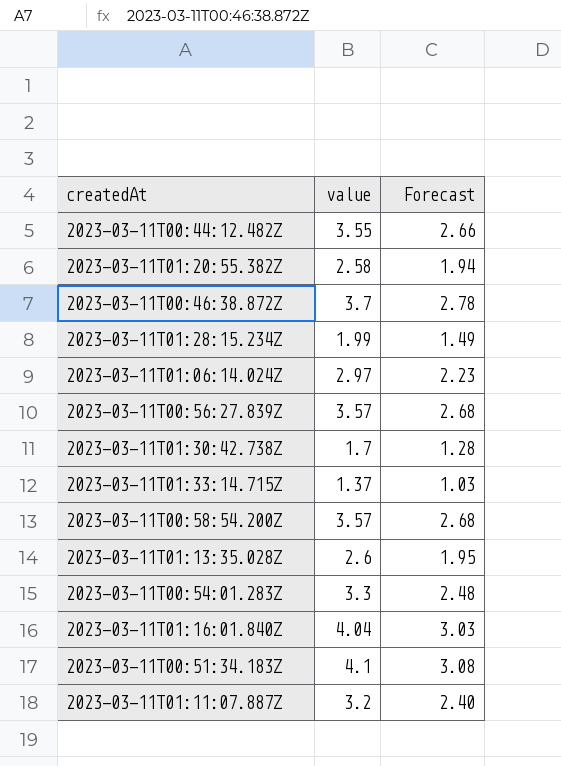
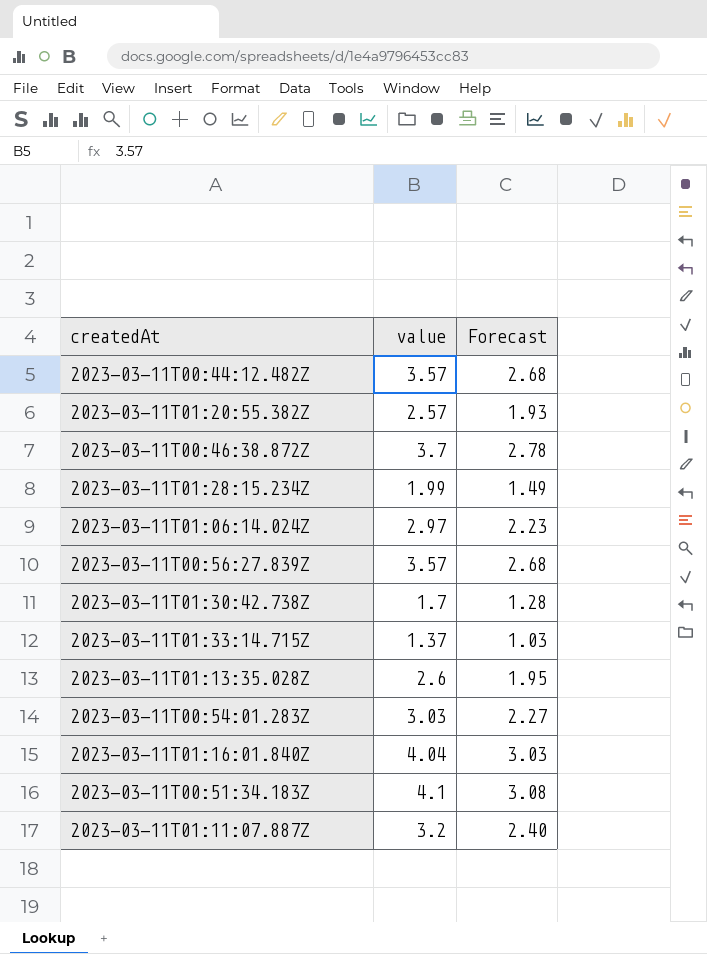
row 2023-03-11T00:58:54.200Z: 3.57 | 2.68 -> none
2023-03-11T00:44:12.482Z | value: 3.55 -> 3.57
2023-03-11T00:44:12.482Z | Forecast: 2.66 -> 2.68
2023-03-11T01:20:55.382Z | value: 2.58 -> 2.57
2023-03-11T01:20:55.382Z | Forecast: 1.94 -> 1.93
2023-03-11T00:54:01.283Z | value: 3.3 -> 3.03
2023-03-11T00:54:01.283Z | Forecast: 2.48 -> 2.27

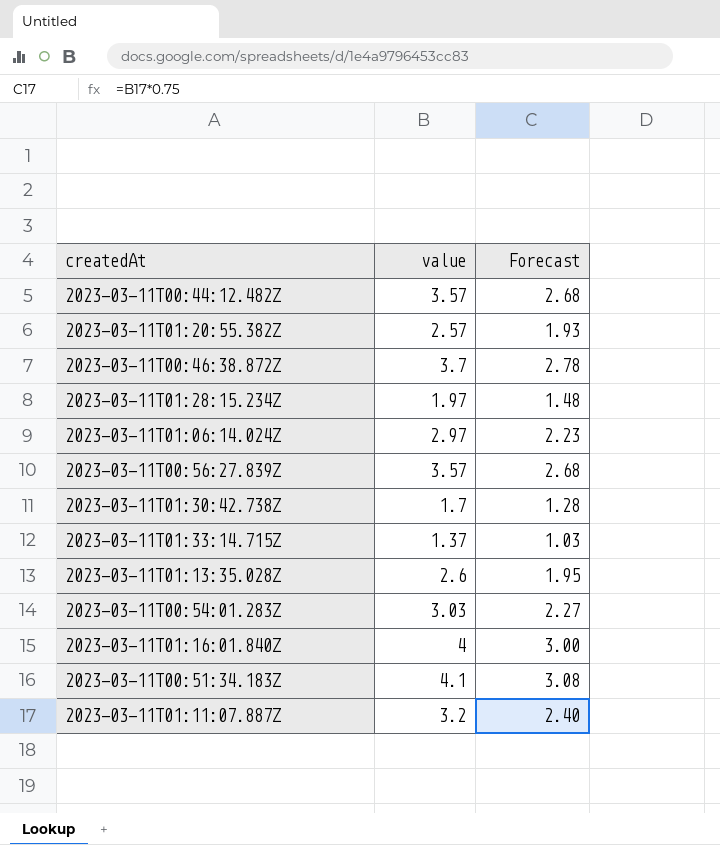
2023-03-11T01:28:15.234Z | value: 1.99 -> 1.97
2023-03-11T01:28:15.234Z | Forecast: 1.49 -> 1.48
2023-03-11T01:16:01.840Z | value: 4.04 -> 4
2023-03-11T01:16:01.840Z | Forecast: 3.03 -> 3.00

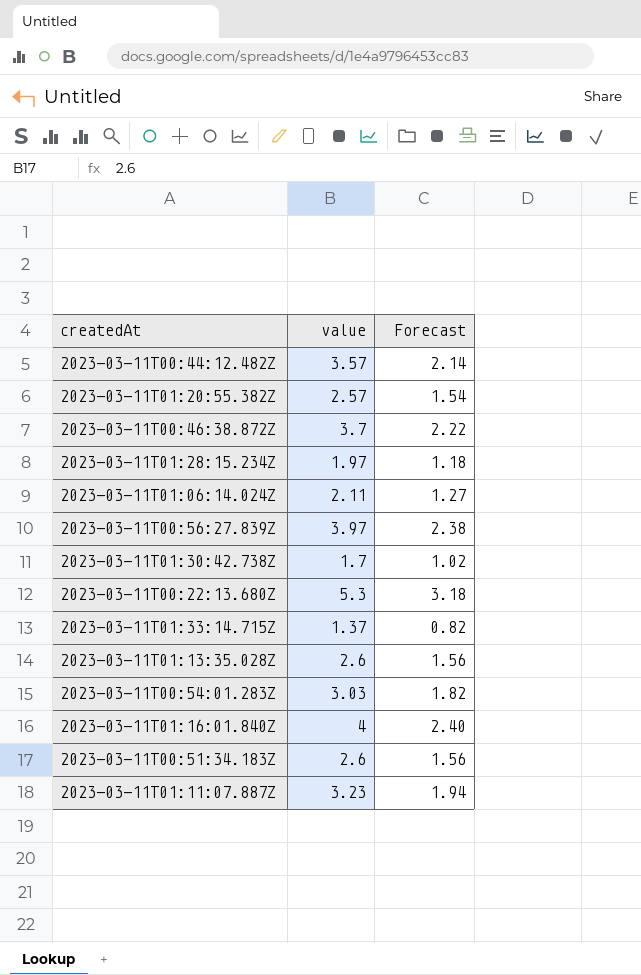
column Forecast | formula: [value] * 0.75 -> [value] * 0.6
2023-03-11T01:06:14.024Z | value: 2.97 -> 2.11
2023-03-11T00:56:27.839Z | value: 3.57 -> 3.97
row 2023-03-11T00:22:13.680Z: none -> 5.3 | 3.18
2023-03-11T00:51:34.183Z | value: 4.1 -> 2.6
2023-03-11T01:11:07.887Z | value: 3.2 -> 3.23

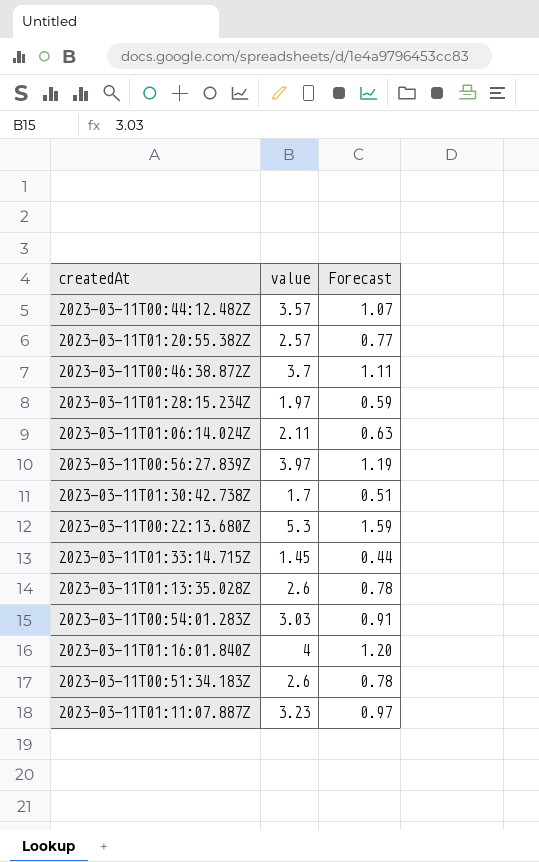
column Forecast | formula: [value] * 0.6 -> [value] * 0.3
2023-03-11T01:33:14.715Z | value: 1.37 -> 1.45

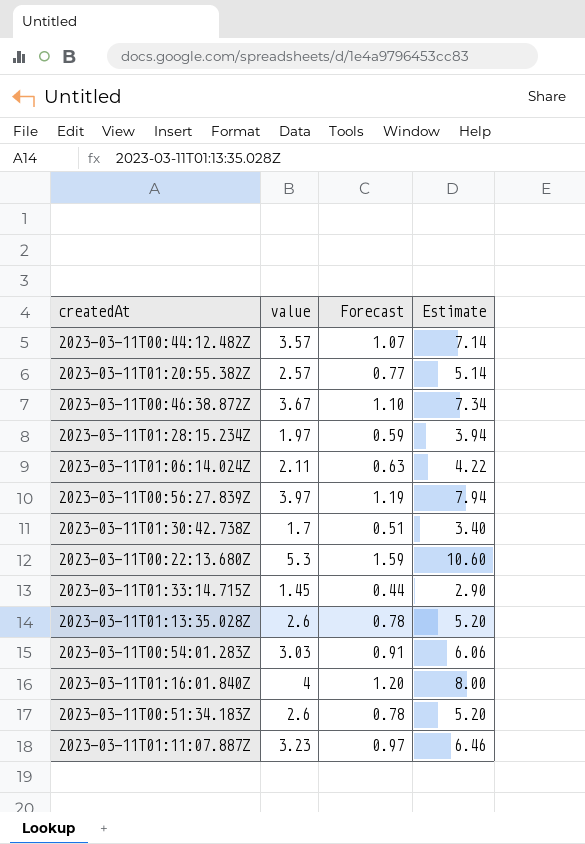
column Estimate | formula: none -> [value] * 2
2023-03-11T00:46:38.872Z | value: 3.7 -> 3.67
2023-03-11T00:46:38.872Z | Forecast: 1.11 -> 1.10

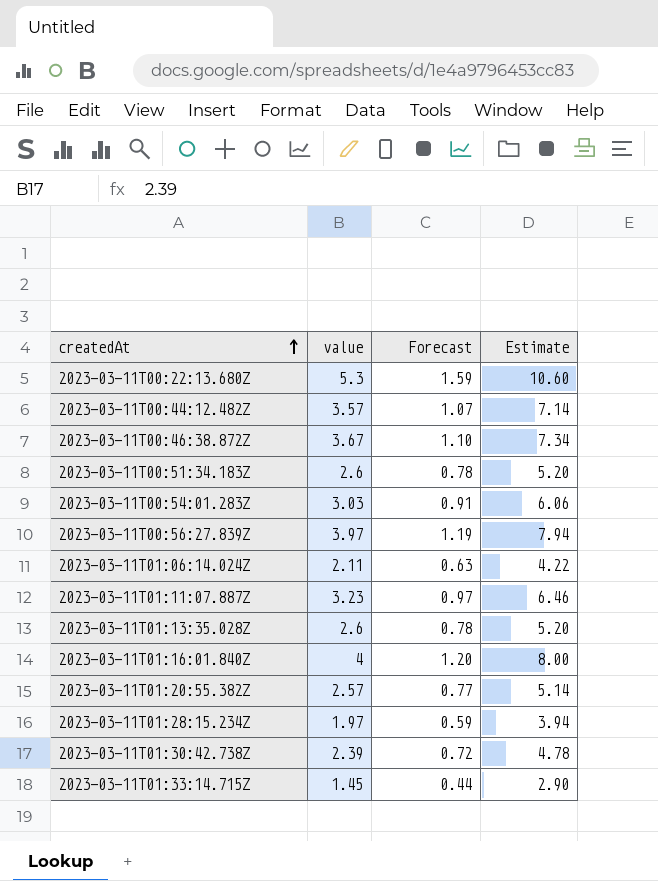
row order: none -> createdAt ascending
2023-03-11T01:30:42.738Z | value: 1.7 -> 2.39
2023-03-11T01:30:42.738Z | Forecast: 0.51 -> 0.72
2023-03-11T01:30:42.738Z | Estimate: 3.40 -> 4.78

